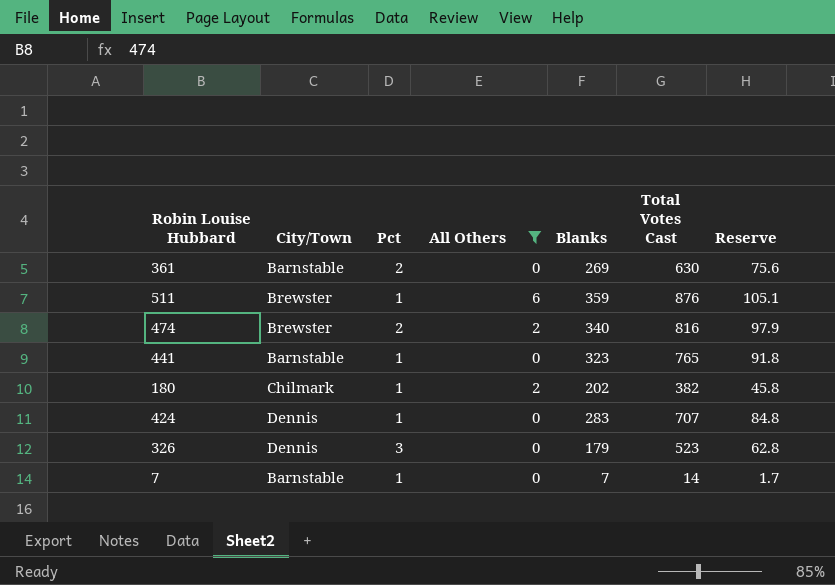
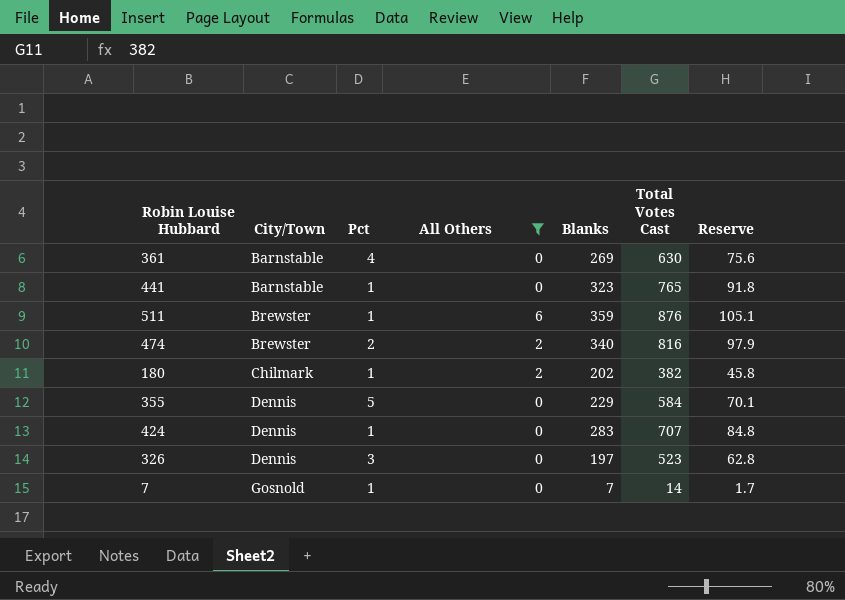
row order: none -> City/Town ascending
361 | Pct: 2 -> 4
row 355: none -> Dennis | 5 | 0 | 229 | 584 | 70.1
326 | Blanks: 179 -> 197
7 | City/Town: Barnstable -> Gosnold

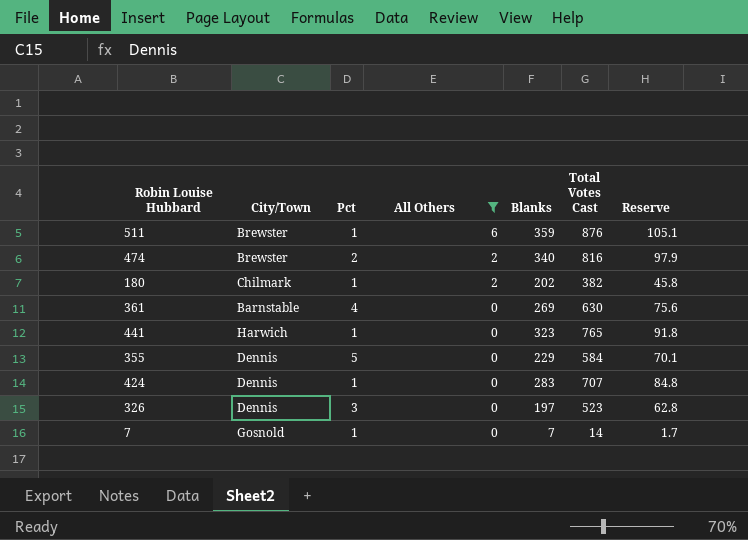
row order: City/Town ascending -> All Others descending
441 | City/Town: Barnstable -> Harwich

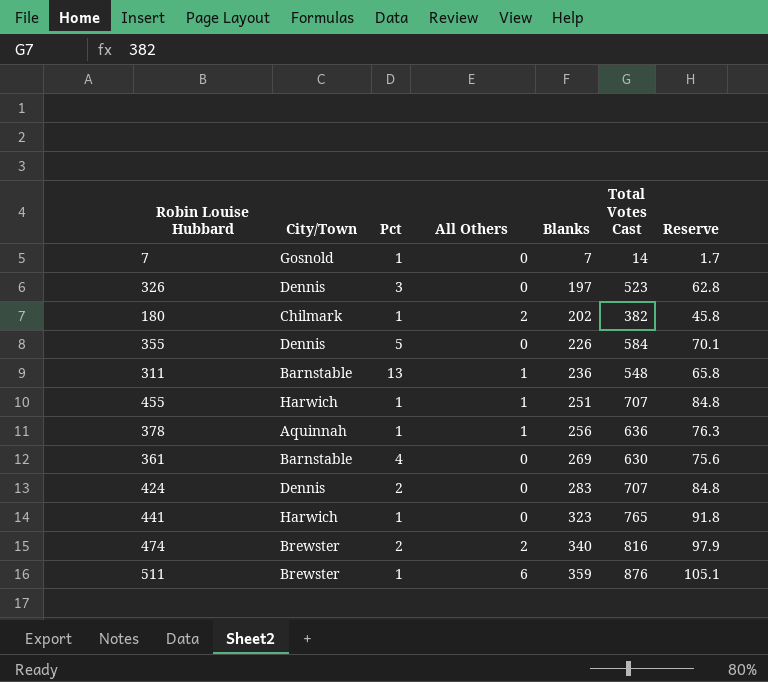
filter: All Others != 1 -> none
row order: All Others descending -> Blanks ascending
355 | Blanks: 229 -> 226
424 | Pct: 1 -> 2

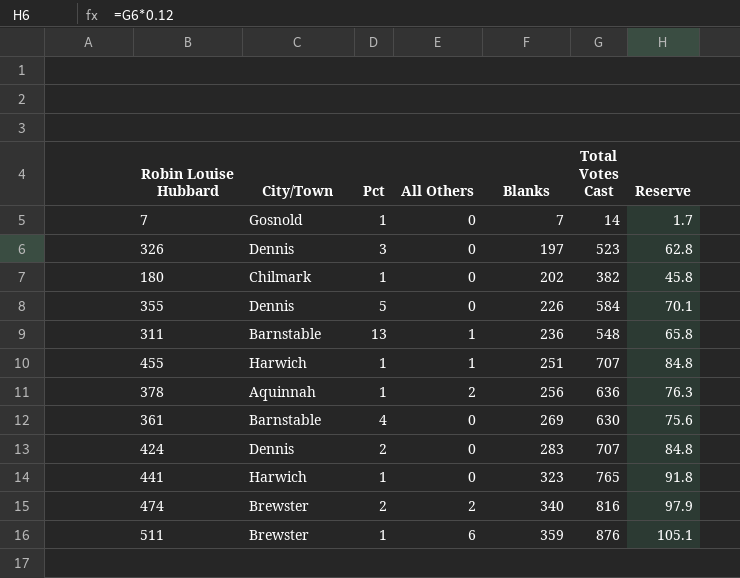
180 | All Others: 2 -> 0
378 | All Others: 1 -> 2

